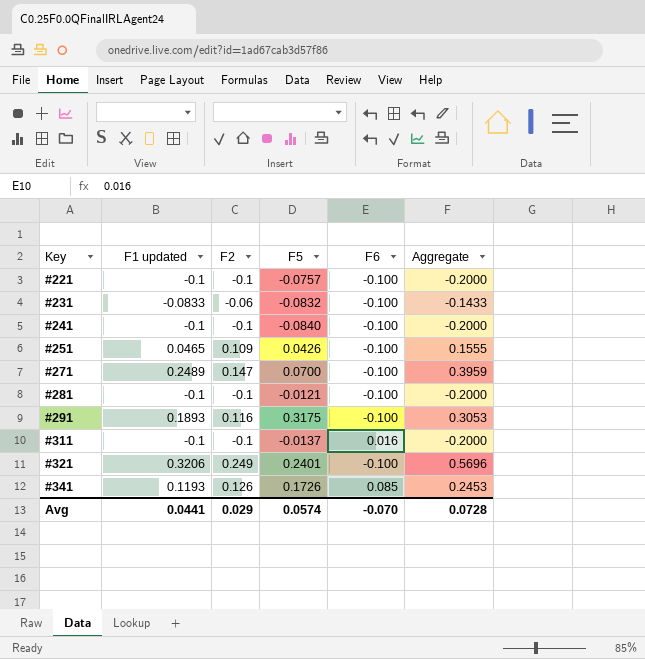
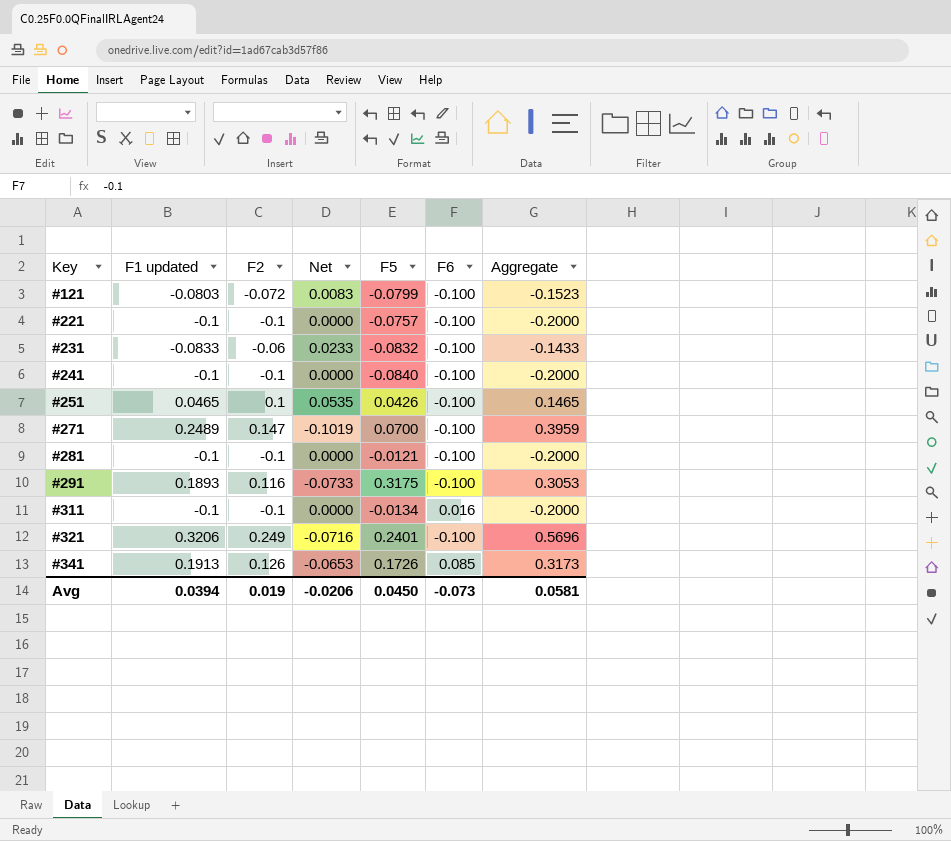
column Net | formula: none -> [F2] - [F1 updated]
row #121: none -> -0.0803 | -0.072 | 0.0083 | -0.0799 | -0.100 | -0.1523
#251 | F2: 0.109 -> 0.1
#251 | Aggregate: 0.1555 -> 0.1465
#311 | F5: -0.0137 -> -0.0134
#341 | F1 updated: 0.1193 -> 0.1913
#341 | Aggregate: 0.2453 -> 0.3173
Avg | F1 updated: 0.0441 -> 0.0394
Avg | F2: 0.029 -> 0.019
Avg | F5: 0.0574 -> 0.0450
Avg | F6: -0.070 -> -0.073
Avg | Aggregate: 0.0728 -> 0.0581

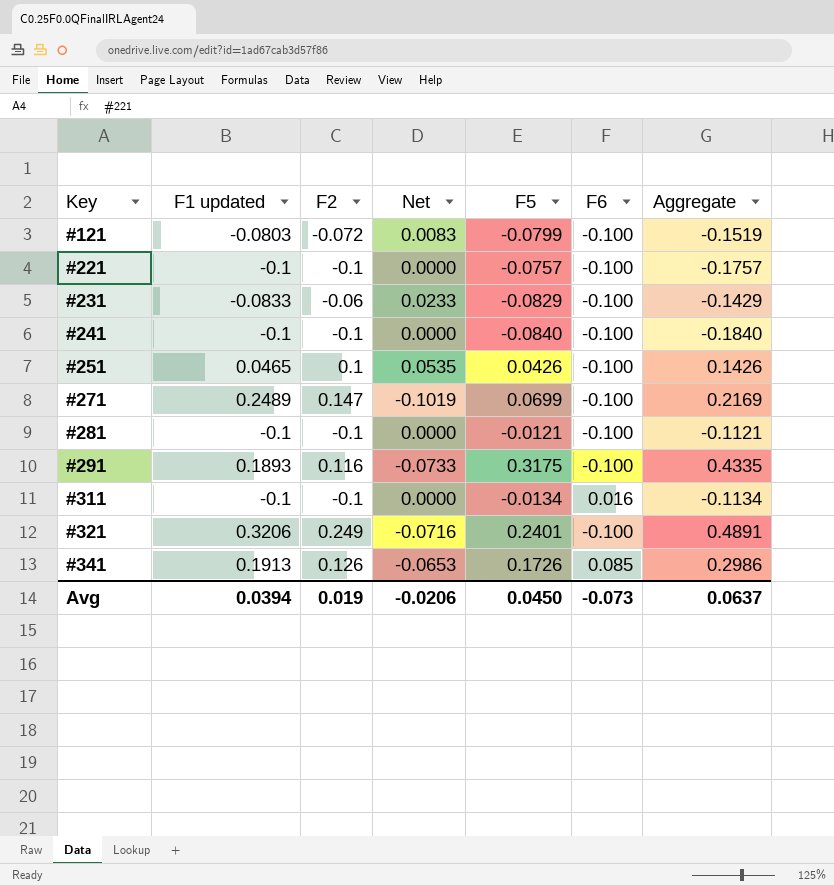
column Aggregate | formula: [F1 updated] + [F2] -> [F2] + [F5]
#231 | F5: -0.0832 -> -0.0829
#271 | F5: 0.0700 -> 0.0699
Avg | Aggregate: 0.0581 -> 0.0637

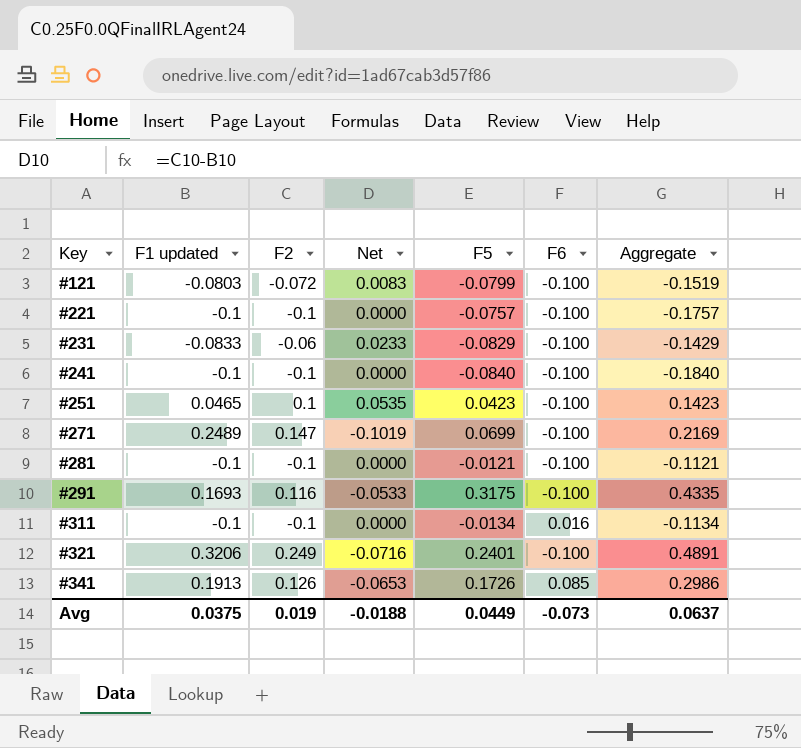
#251 | F5: 0.0426 -> 0.0423
#251 | Aggregate: 0.1426 -> 0.1423
#291 | F1 updated: 0.1893 -> 0.1693
#291 | Net: -0.0733 -> -0.0533
Avg | F1 updated: 0.0394 -> 0.0375
Avg | Net: -0.0206 -> -0.0188
Avg | F5: 0.0450 -> 0.0449

